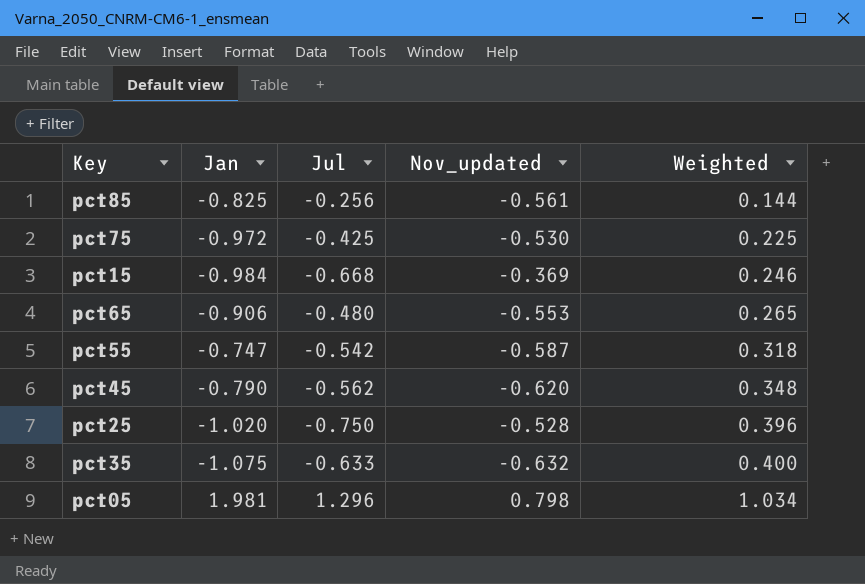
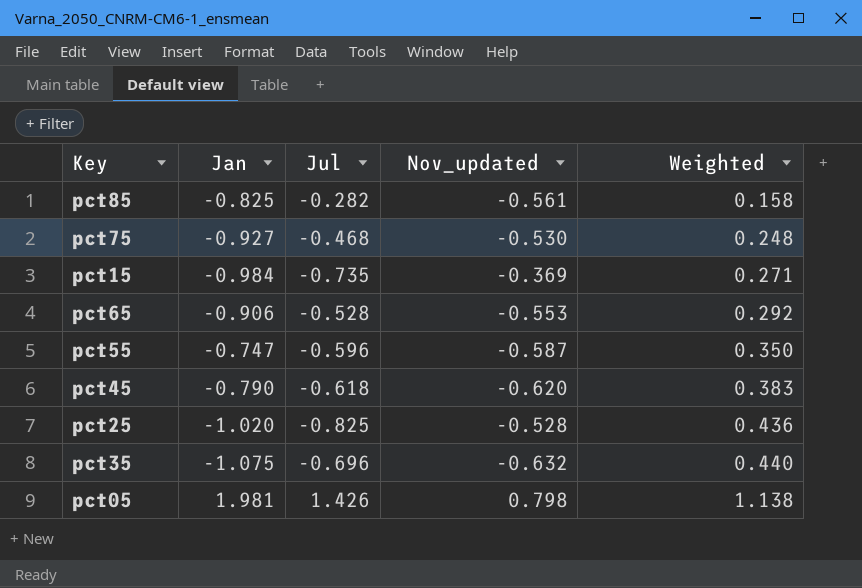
pct85 | Jul: -0.256 -> -0.282
pct85 | Weighted: 0.144 -> 0.158
pct75 | Jan: -0.972 -> -0.927
pct75 | Jul: -0.425 -> -0.468
pct75 | Weighted: 0.225 -> 0.248
pct15 | Jul: -0.668 -> -0.735
pct15 | Weighted: 0.246 -> 0.271
pct65 | Jul: -0.480 -> -0.528
pct65 | Weighted: 0.265 -> 0.292
pct55 | Jul: -0.542 -> -0.596
pct55 | Weighted: 0.318 -> 0.350
pct45 | Jul: -0.562 -> -0.618
pct45 | Weighted: 0.348 -> 0.383
pct25 | Jul: -0.750 -> -0.825
pct25 | Weighted: 0.396 -> 0.436
pct35 | Jul: -0.633 -> -0.696
pct35 | Weighted: 0.400 -> 0.440
pct05 | Jul: 1.296 -> 1.426
pct05 | Weighted: 1.034 -> 1.138

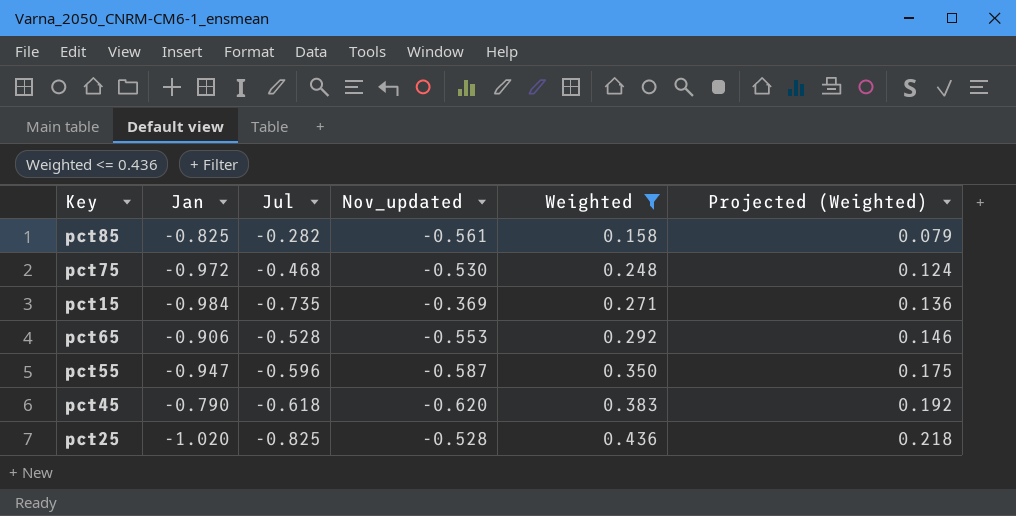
filter: none -> Weighted <= 0.436
column Projected (Weighted) | formula: none -> [Weighted] * 0.5
pct75 | Jan: -0.927 -> -0.972
pct55 | Jan: -0.747 -> -0.947

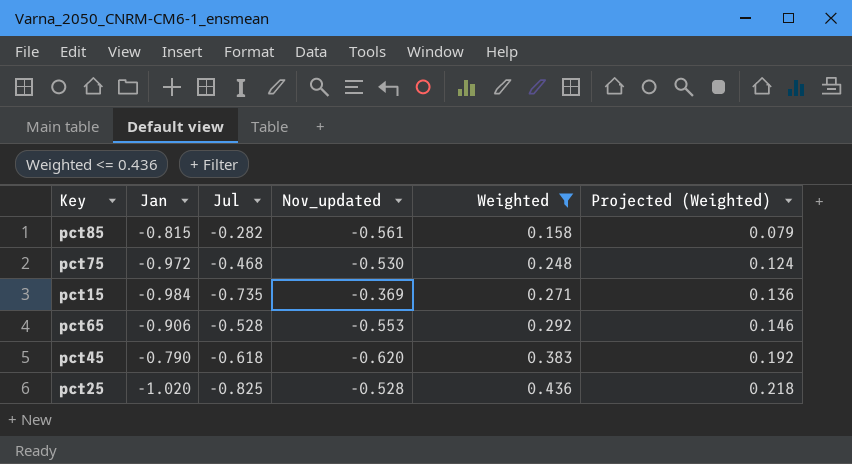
row pct55: -0.947 | -0.596 | -0.587 | 0.350 | 0.175 -> none
pct85 | Jan: -0.825 -> -0.815

